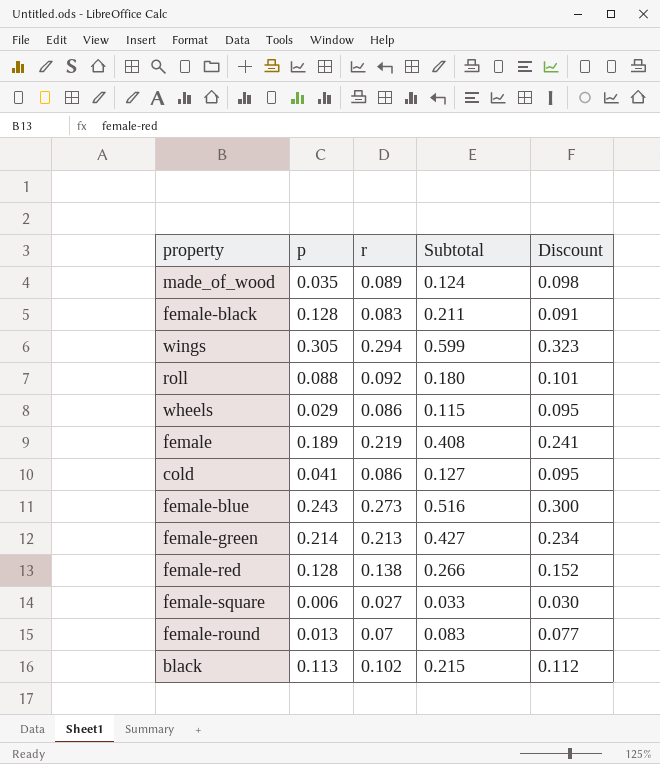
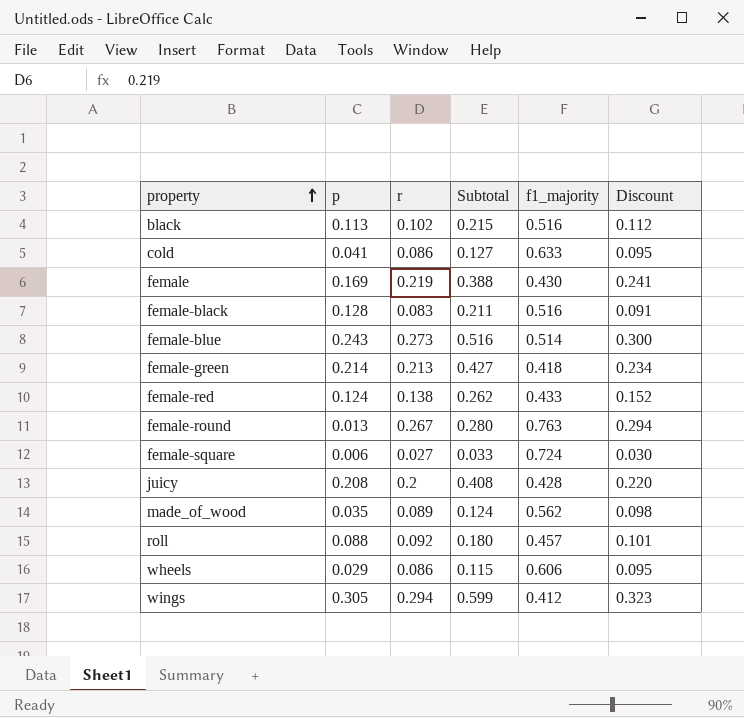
row order: none -> property ascending
column f1_majority | position: none -> 5
female | p: 0.189 -> 0.169
female | Subtotal: 0.408 -> 0.388
female-red | p: 0.128 -> 0.124
female-red | Subtotal: 0.266 -> 0.262
female-round | r: 0.07 -> 0.267
female-round | Subtotal: 0.083 -> 0.280
female-round | Discount: 0.077 -> 0.294
row juicy: none -> 0.208 | 0.2 | 0.408 | 0.428 | 0.220

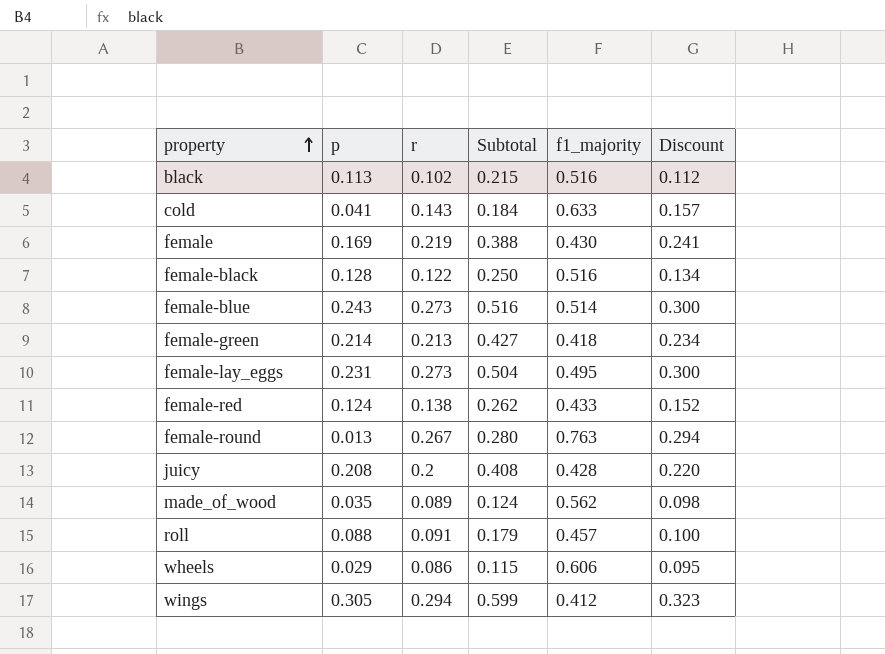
row female-square: 0.006 | 0.027 | 0.033 | 0.724 | 0.030 -> none
cold | r: 0.086 -> 0.143
cold | Subtotal: 0.127 -> 0.184
cold | Discount: 0.095 -> 0.157
female-black | r: 0.083 -> 0.122
female-black | Subtotal: 0.211 -> 0.250
female-black | Discount: 0.091 -> 0.134
row female-lay_eggs: none -> 0.231 | 0.273 | 0.504 | 0.495 | 0.300
roll | r: 0.092 -> 0.091
roll | Subtotal: 0.180 -> 0.179
roll | Discount: 0.101 -> 0.100

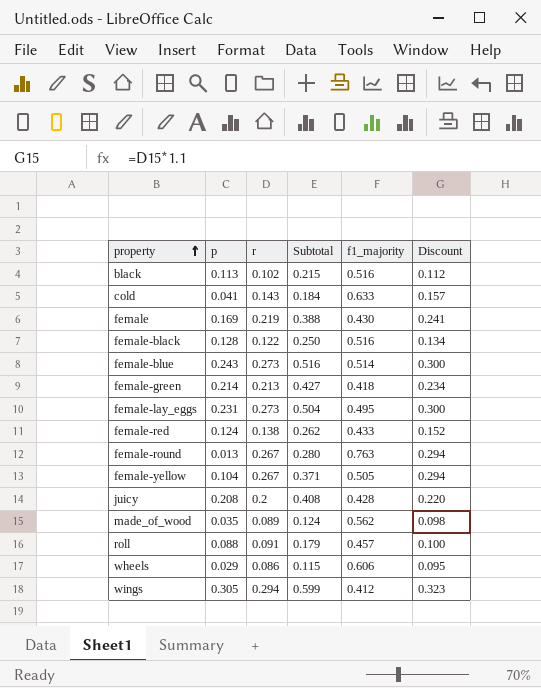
row female-yellow: none -> 0.104 | 0.267 | 0.371 | 0.505 | 0.294

